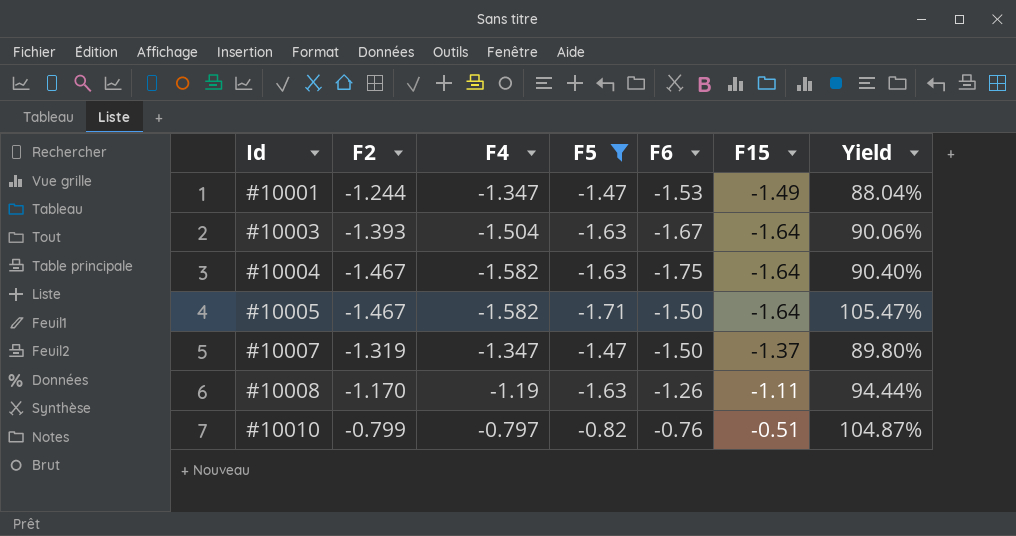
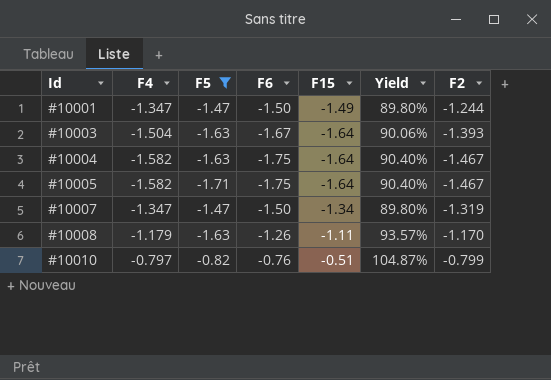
column F2 | position: 2 -> 7
#10001 | F6: -1.53 -> -1.50
#10001 | Yield: 88.04% -> 89.80%
#10005 | F6: -1.50 -> -1.75
#10005 | Yield: 105.47% -> 90.40%
#10007 | F15: -1.37 -> -1.34
#10008 | F4: -1.19 -> -1.179
#10008 | Yield: 94.44% -> 93.57%

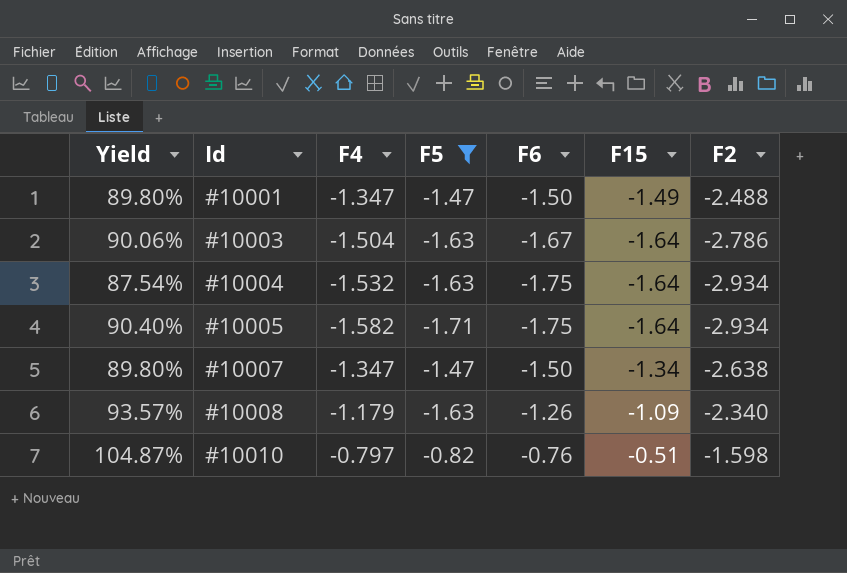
column Yield | position: 6 -> 1
#10001 | F2: -1.244 -> -2.488
#10003 | F2: -1.393 -> -2.786
#10004 | Yield: 90.40% -> 87.54%
#10004 | F4: -1.582 -> -1.532
#10004 | F2: -1.467 -> -2.934
#10005 | F2: -1.467 -> -2.934
#10007 | F2: -1.319 -> -2.638
#10008 | F15: -1.11 -> -1.09
#10008 | F2: -1.170 -> -2.340
#10010 | F2: -0.799 -> -1.598

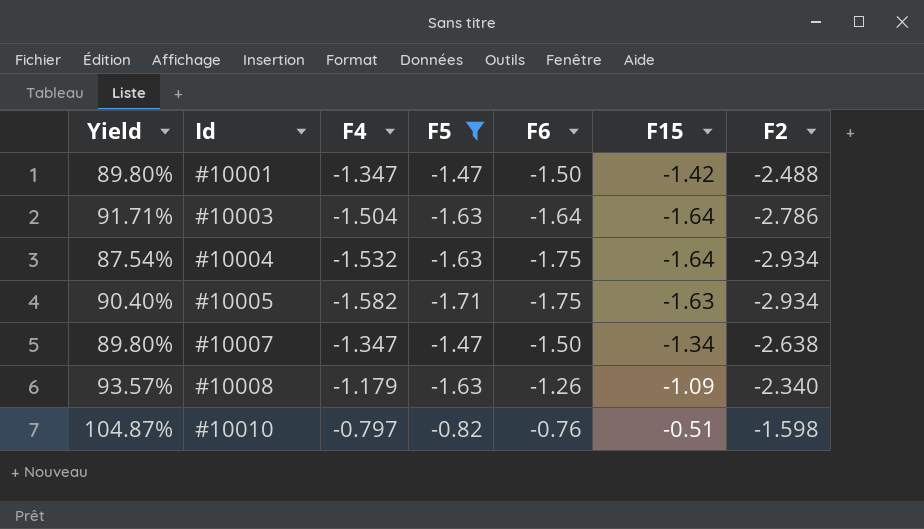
#10001 | F15: -1.49 -> -1.42
#10003 | Yield: 90.06% -> 91.71%
#10003 | F6: -1.67 -> -1.64
#10005 | F15: -1.64 -> -1.63

